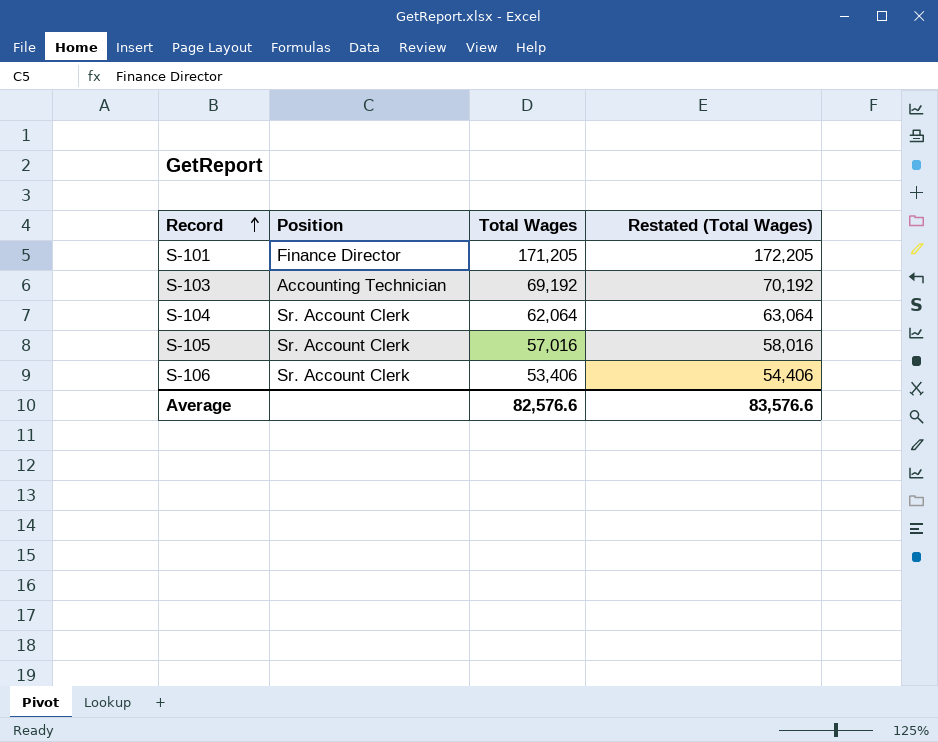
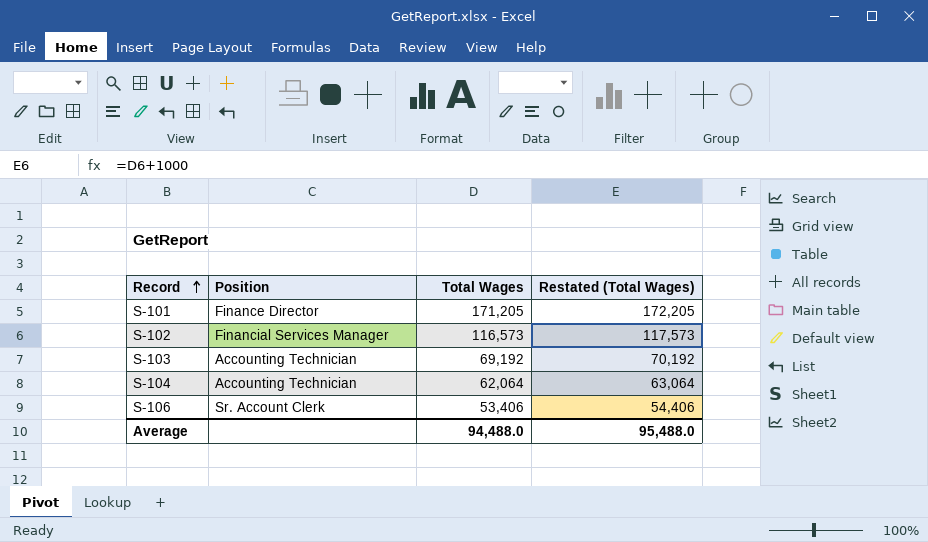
row S-105: Sr. Account Clerk | 57,016 | 58,016 -> none
row S-102: none -> Financial Services Manager | 116,573 | 117,573
S-104 | Position: Sr. Account Clerk -> Accounting Technician
Average | Total Wages: 82,576.6 -> 94,488.0
Average | Restated (Total Wages): 83,576.6 -> 95,488.0

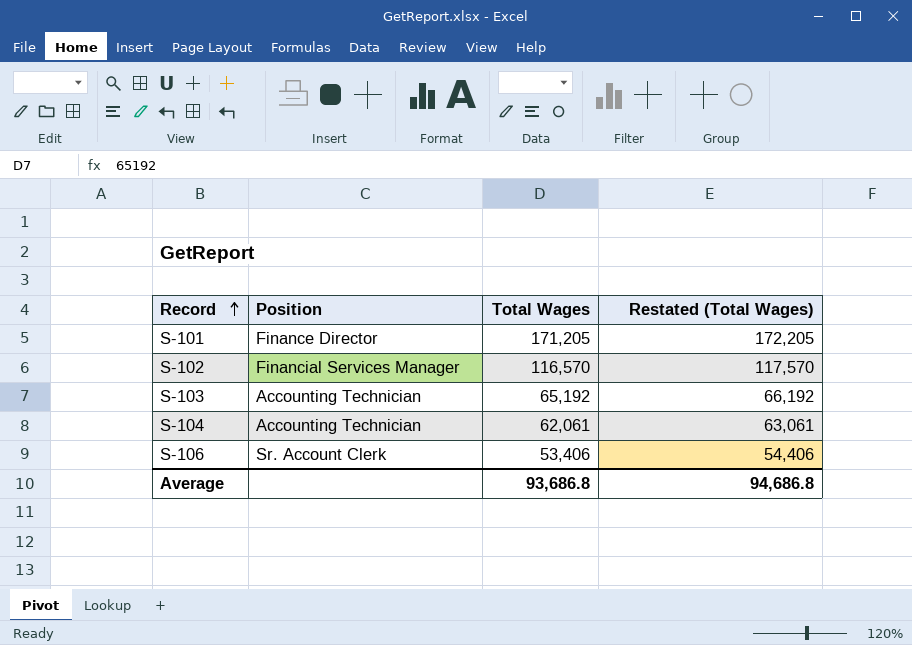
S-102 | Total Wages: 116,573 -> 116,570
S-102 | Restated (Total Wages): 117,573 -> 117,570
S-103 | Total Wages: 69,192 -> 65,192
S-103 | Restated (Total Wages): 70,192 -> 66,192
S-104 | Total Wages: 62,064 -> 62,061
S-104 | Restated (Total Wages): 63,064 -> 63,061
Average | Total Wages: 94,488.0 -> 93,686.8
Average | Restated (Total Wages): 95,488.0 -> 94,686.8

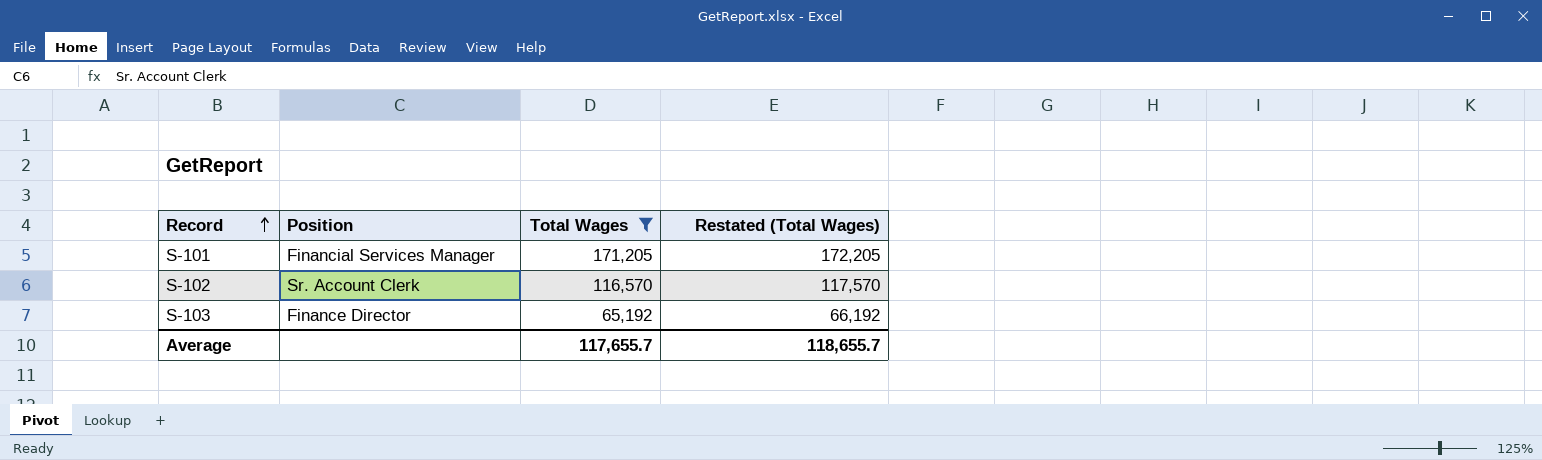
filter: none -> Total Wages >= 65,192
S-101 | Position: Finance Director -> Financial Services Manager
S-102 | Position: Financial Services Manager -> Sr. Account Clerk
S-103 | Position: Accounting Technician -> Finance Director
Average | Total Wages: 93,686.8 -> 117,655.7
Average | Restated (Total Wages): 94,686.8 -> 118,655.7

